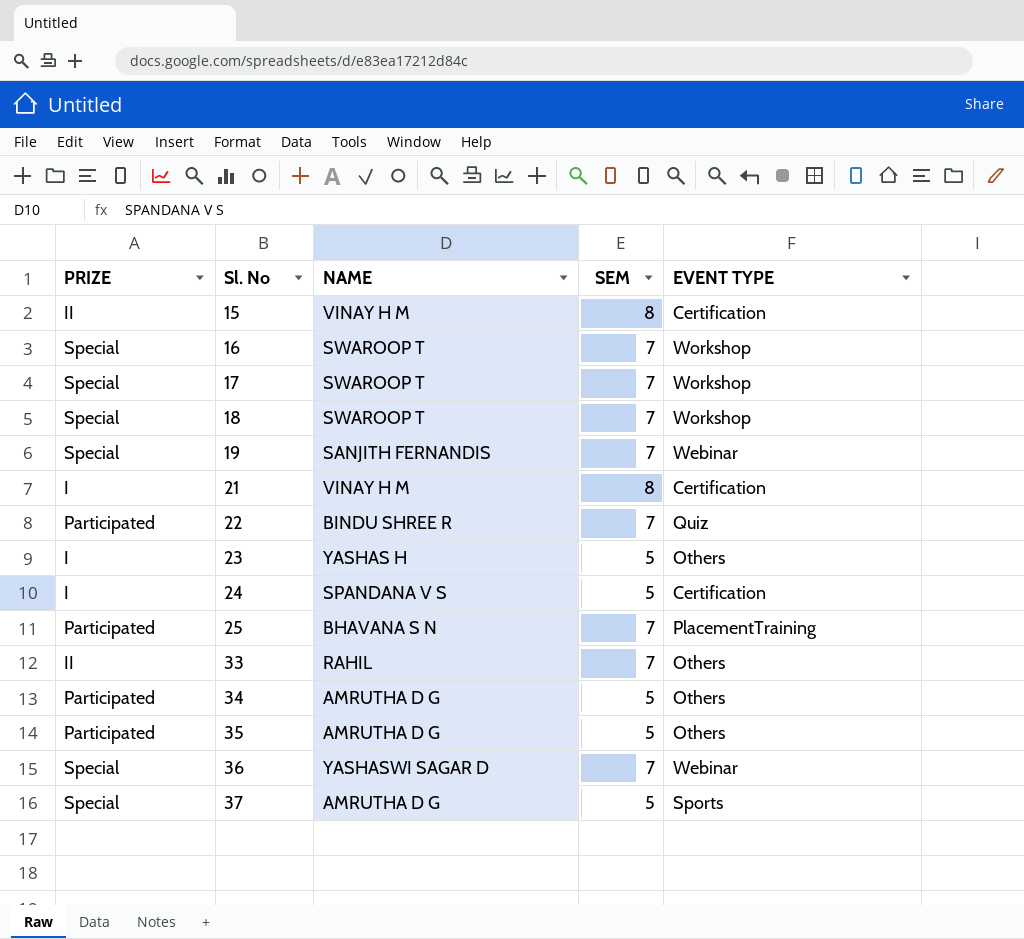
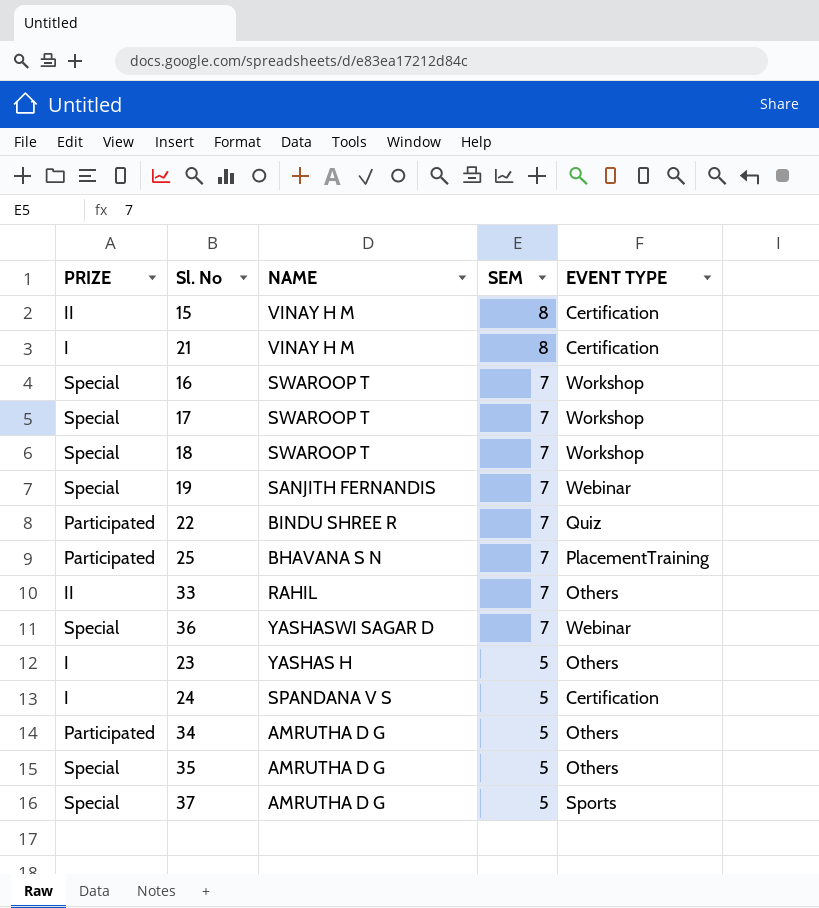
row order: Sl. No ascending -> SEM descending
35 | PRIZE: Participated -> Special

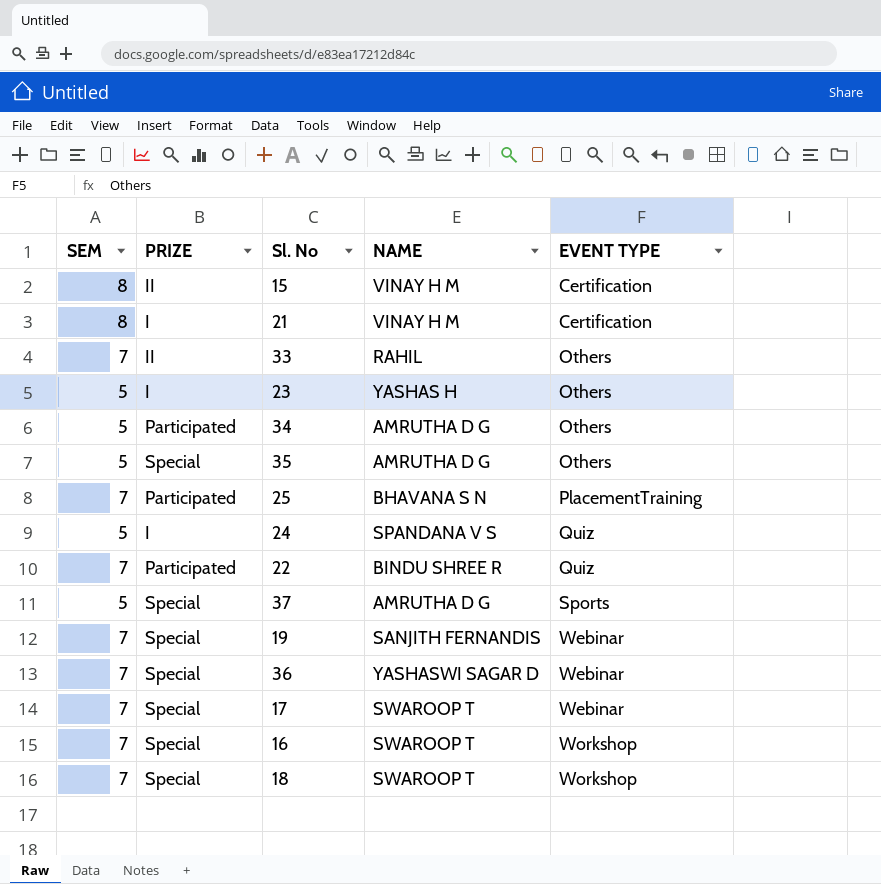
row order: SEM descending -> EVENT TYPE ascending
column SEM | position: 4 -> 1
24 | EVENT TYPE: Certification -> Quiz
17 | EVENT TYPE: Workshop -> Webinar

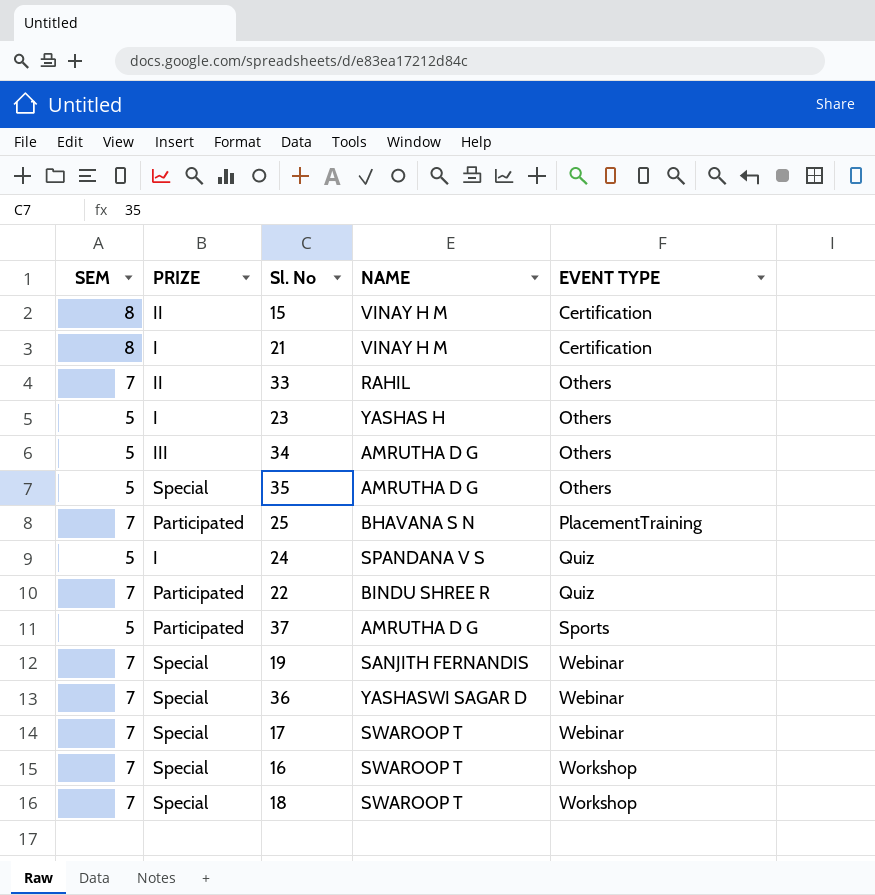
34 | PRIZE: Participated -> III
37 | PRIZE: Special -> Participated

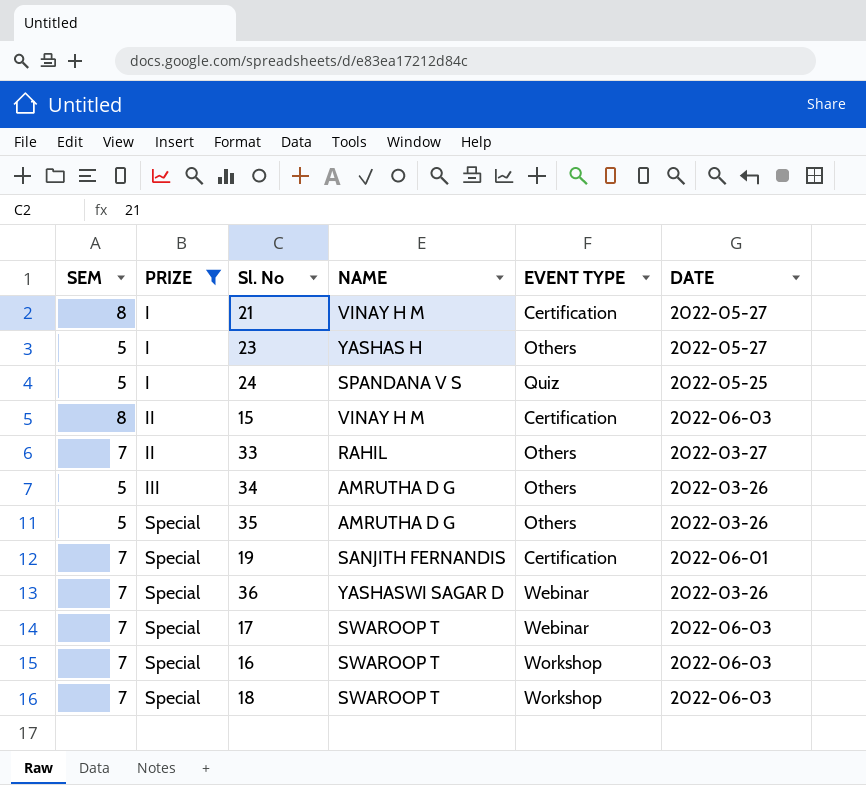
filter: none -> PRIZE != Participated
row order: EVENT TYPE ascending -> PRIZE ascending
column DATE | position: none -> 6
19 | EVENT TYPE: Webinar -> Certification

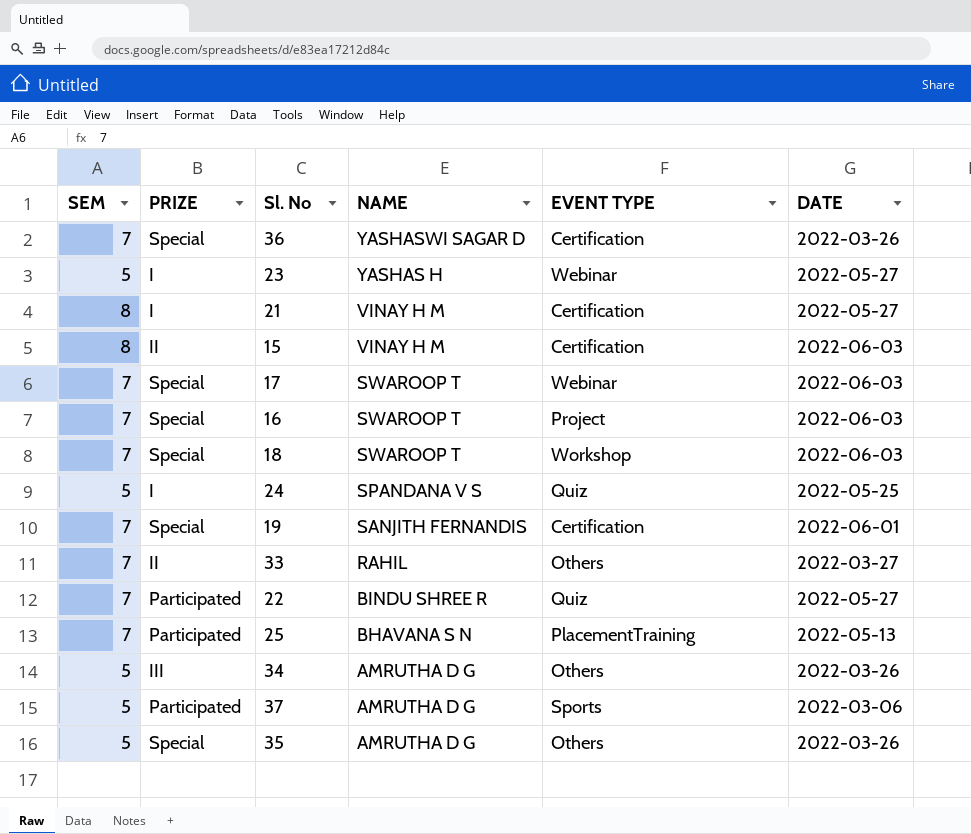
filter: PRIZE != Participated -> none
row order: PRIZE ascending -> NAME descending
36 | EVENT TYPE: Webinar -> Certification
23 | EVENT TYPE: Others -> Webinar
16 | EVENT TYPE: Workshop -> Project

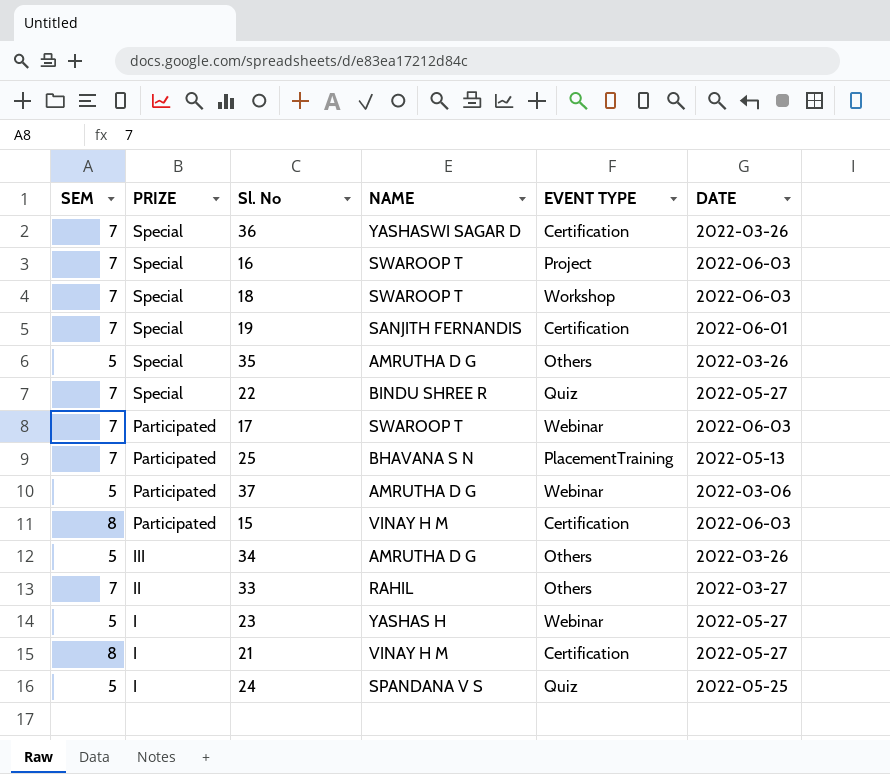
row order: NAME descending -> PRIZE descending
22 | PRIZE: Participated -> Special
17 | PRIZE: Special -> Participated
37 | EVENT TYPE: Sports -> Webinar
15 | PRIZE: II -> Participated

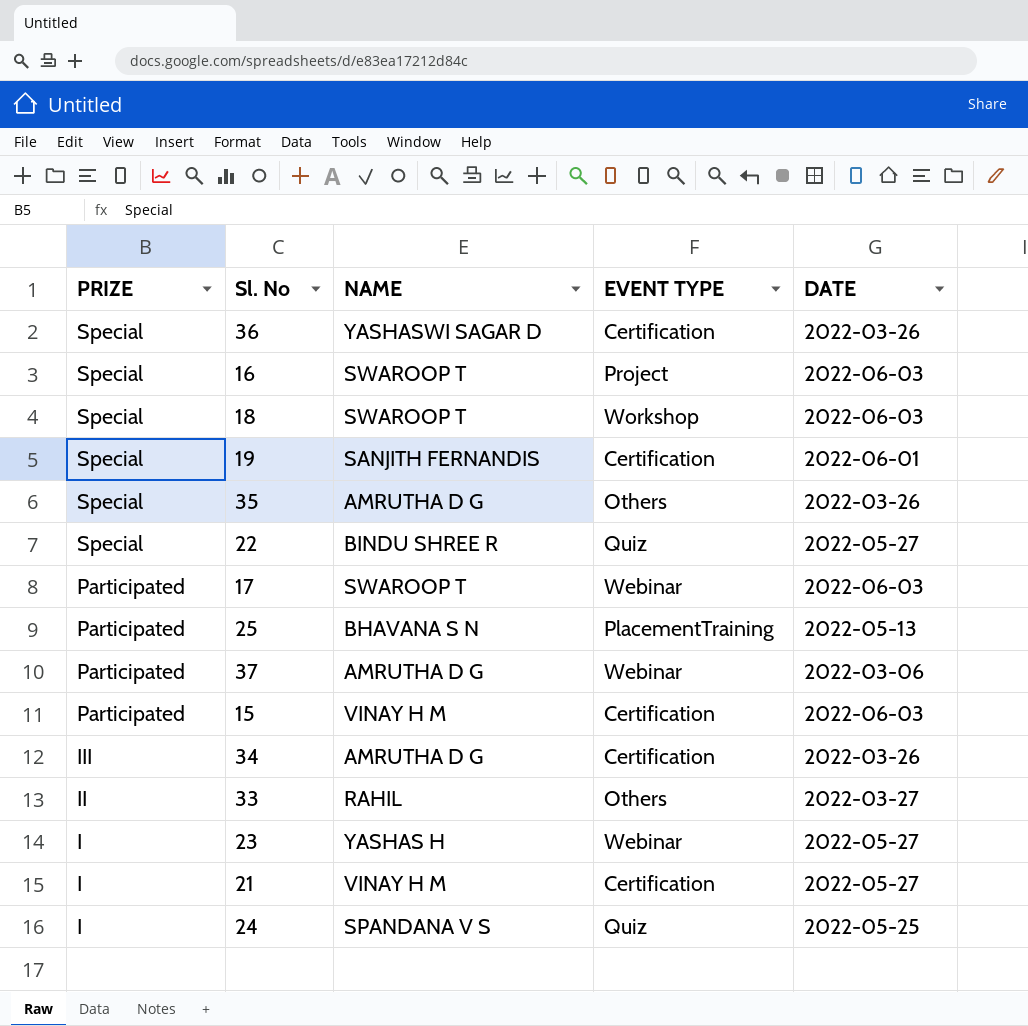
column SEM | position: 1 -> none
34 | EVENT TYPE: Others -> Certification

